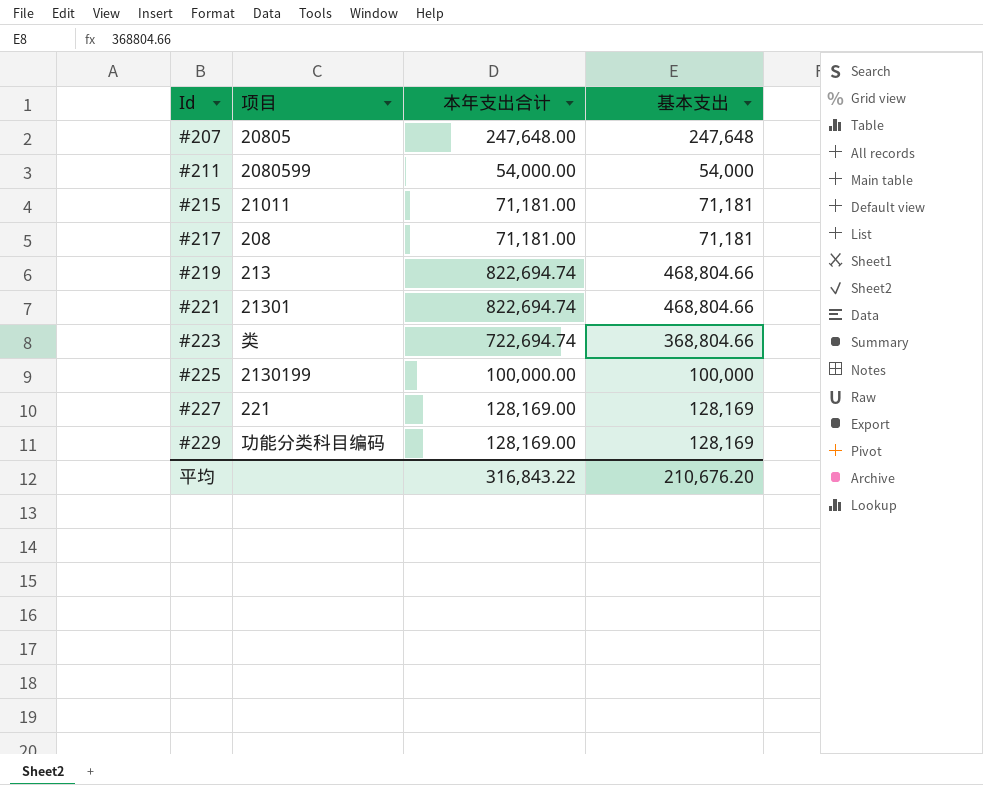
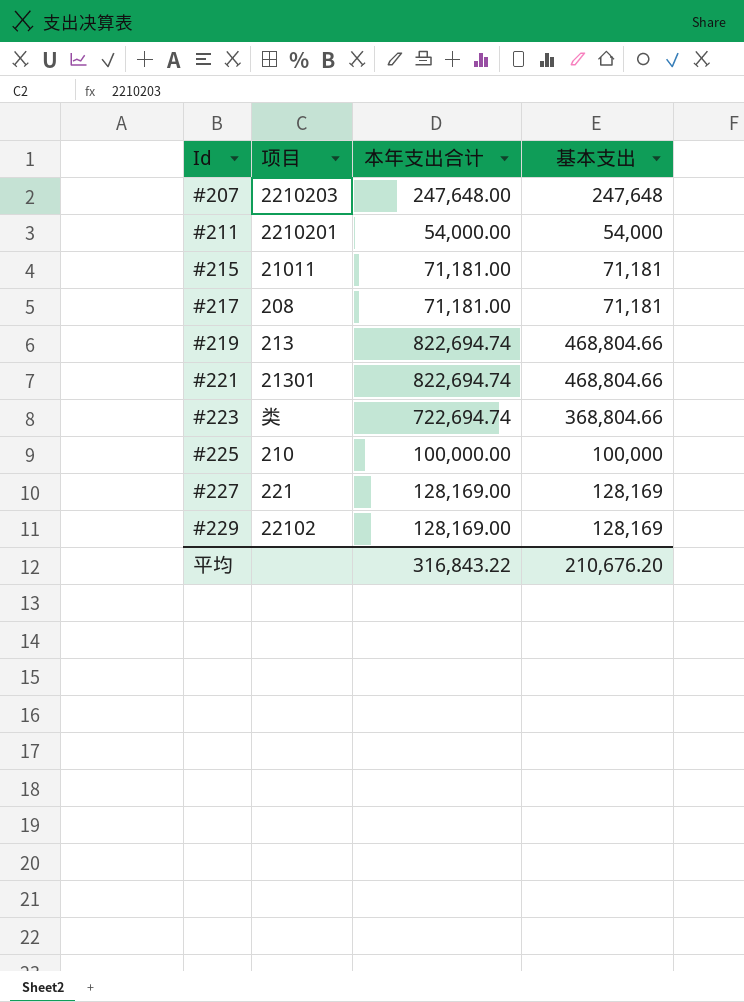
#207 | 项目: 20805 -> 2210203
#211 | 项目: 2080599 -> 2210201
#225 | 项目: 2130199 -> 210
#229 | 项目: 功能分类科目编码 -> 22102

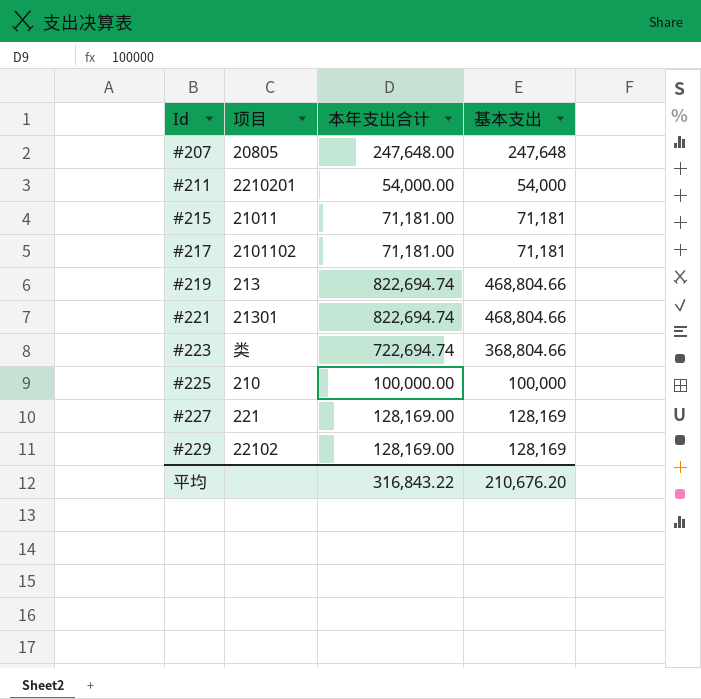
#207 | 项目: 2210203 -> 20805
#217 | 项目: 208 -> 2101102

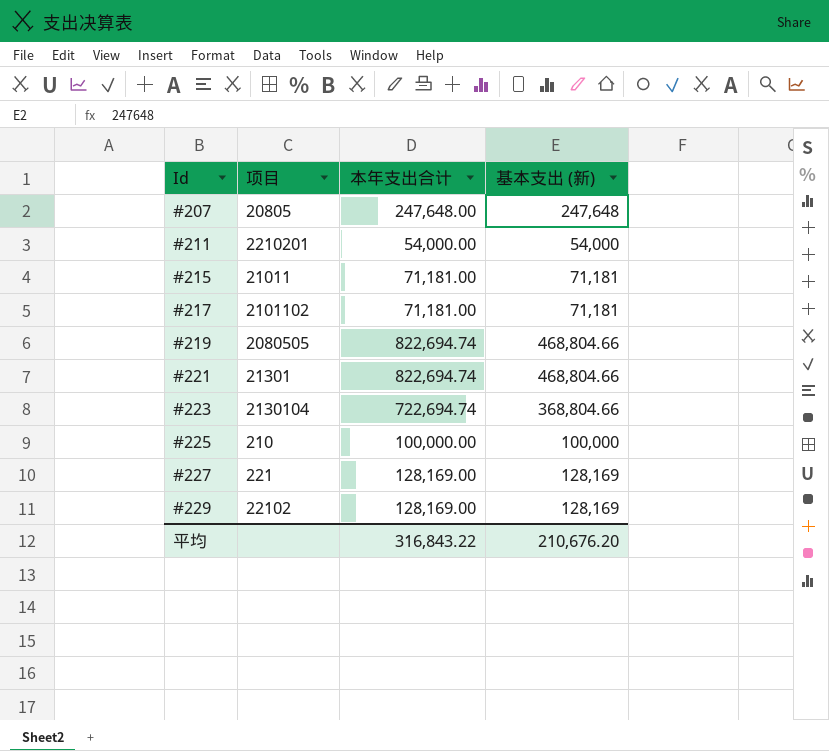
column name: 基本支出 -> 基本支出 (新)
#219 | 项目: 213 -> 2080505
#223 | 项目: 类 -> 2130104

